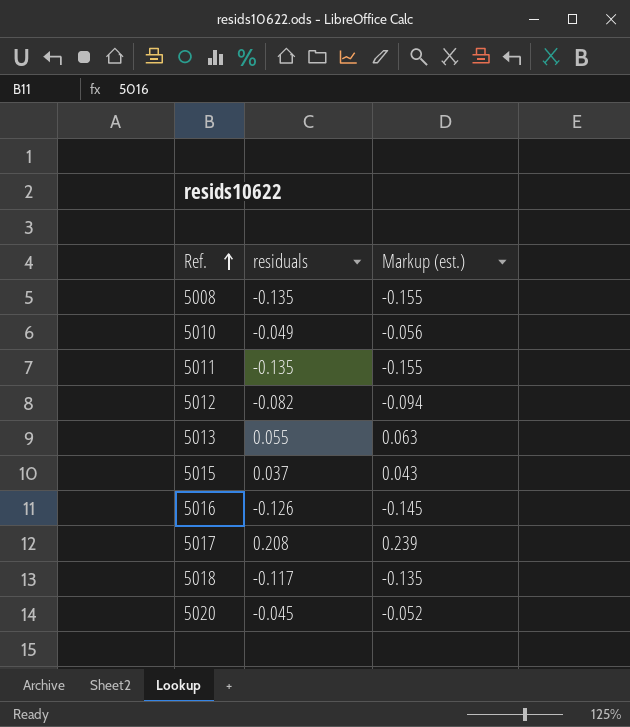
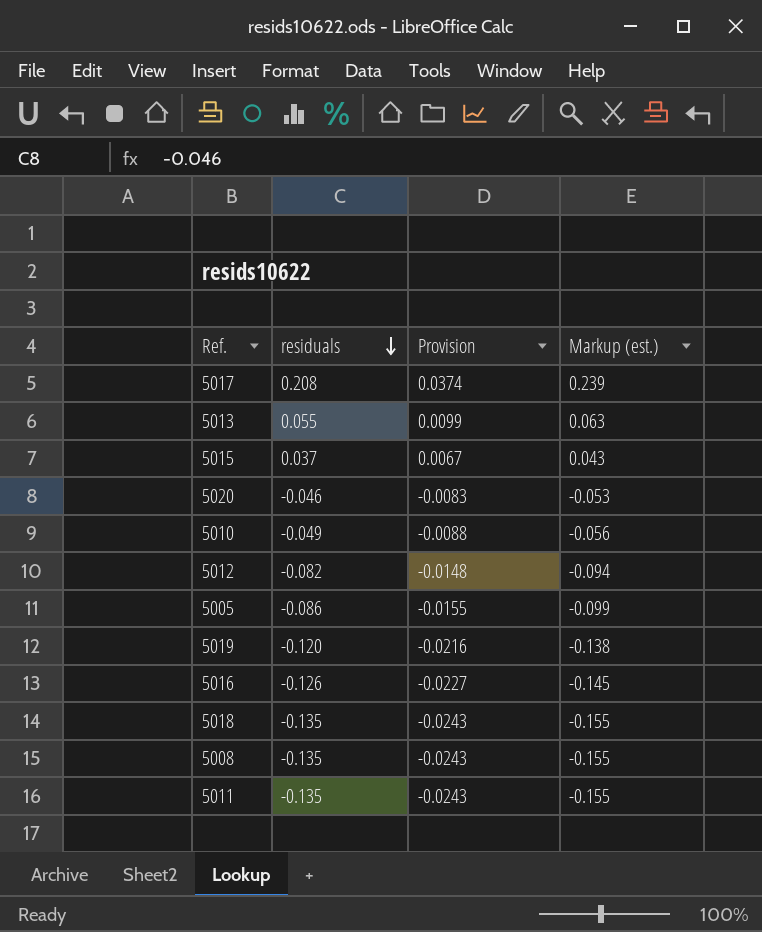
row order: Ref. ascending -> residuals descending
column Provision | formula: none -> [residuals] * 0.18
5020 | residuals: -0.045 -> -0.046
5020 | Markup (est.): -0.052 -> -0.053
row 5005: none -> -0.086 | -0.0155 | -0.099
row 5019: none -> -0.120 | -0.0216 | -0.138
5018 | residuals: -0.117 -> -0.135
5018 | Markup (est.): -0.135 -> -0.155

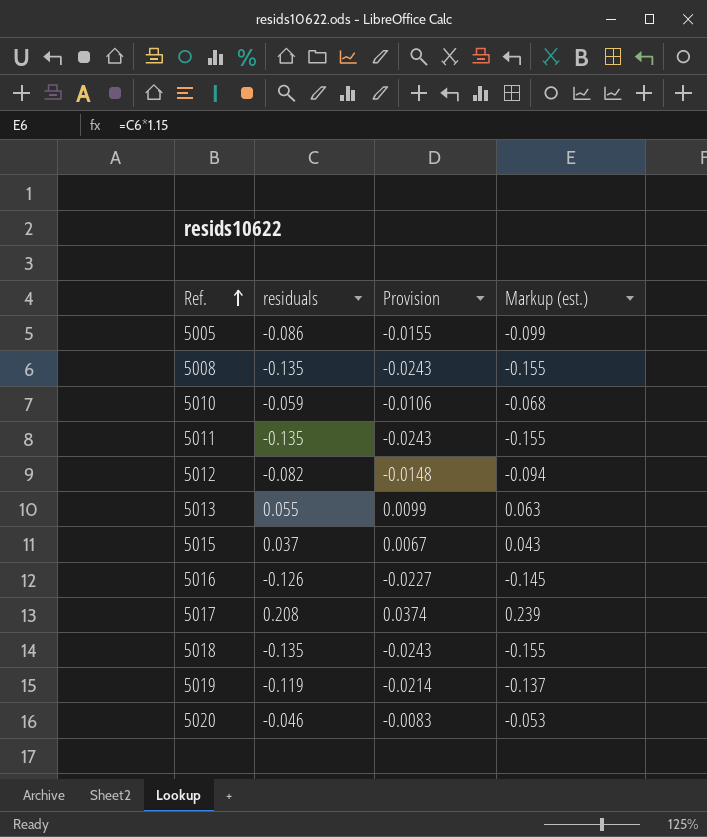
row order: residuals descending -> Ref. ascending
5010 | residuals: -0.049 -> -0.059
5010 | Provision: -0.0088 -> -0.0106
5010 | Markup (est.): -0.056 -> -0.068
5019 | residuals: -0.120 -> -0.119
5019 | Provision: -0.0216 -> -0.0214
5019 | Markup (est.): -0.138 -> -0.137

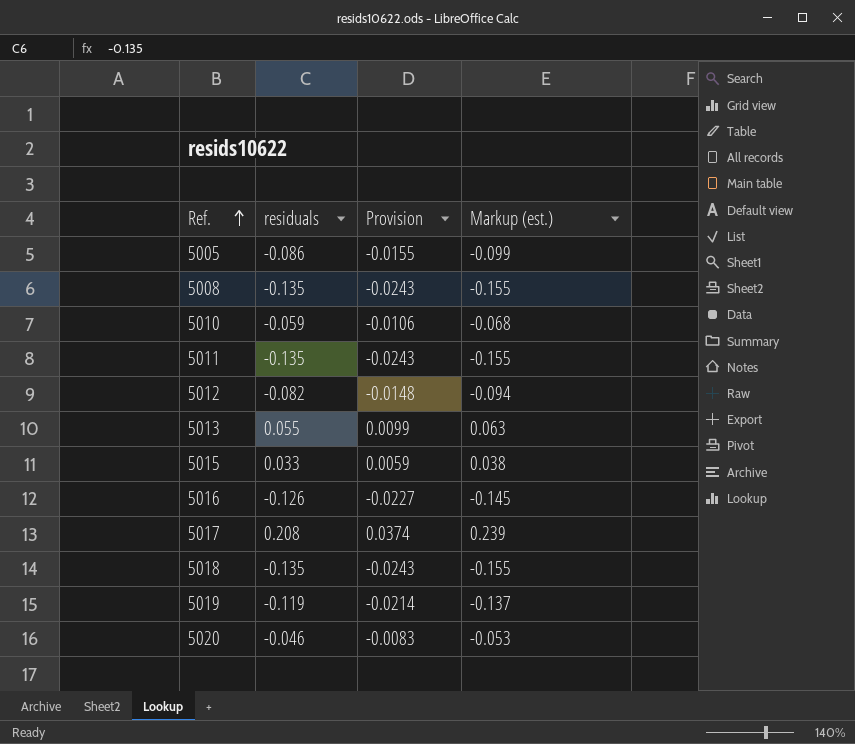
5015 | residuals: 0.037 -> 0.033
5015 | Provision: 0.0067 -> 0.0059
5015 | Markup (est.): 0.043 -> 0.038

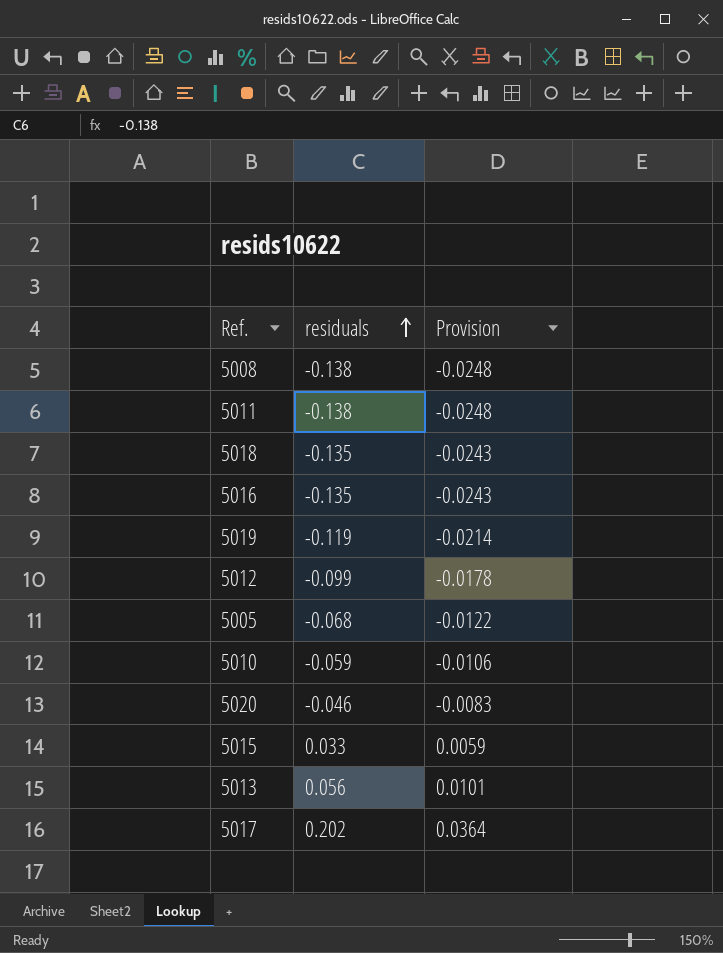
row order: Ref. ascending -> residuals ascending
column Markup (est.) | formula: [residuals] * 1.15 -> none
5008 | residuals: -0.135 -> -0.138
5008 | Provision: -0.0243 -> -0.0248
5011 | residuals: -0.135 -> -0.138
5011 | Provision: -0.0243 -> -0.0248
5016 | residuals: -0.126 -> -0.135
5016 | Provision: -0.0227 -> -0.0243
5012 | residuals: -0.082 -> -0.099
5012 | Provision: -0.0148 -> -0.0178
5005 | residuals: -0.086 -> -0.068
5005 | Provision: -0.0155 -> -0.0122
5013 | residuals: 0.055 -> 0.056
5013 | Provision: 0.0099 -> 0.0101
5017 | residuals: 0.208 -> 0.202
5017 | Provision: 0.0374 -> 0.0364

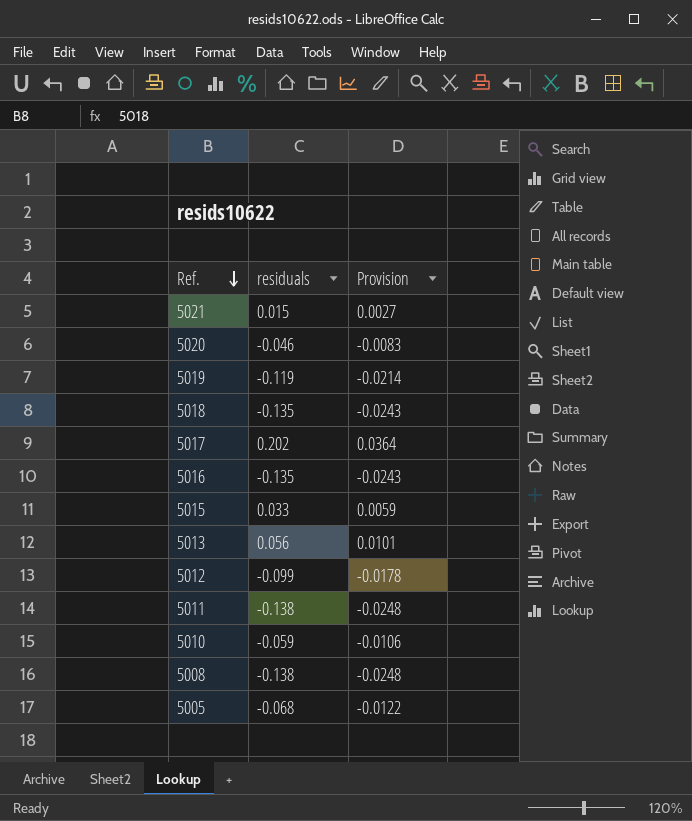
row order: residuals ascending -> Ref. descending
row 5021: none -> 0.015 | 0.0027

